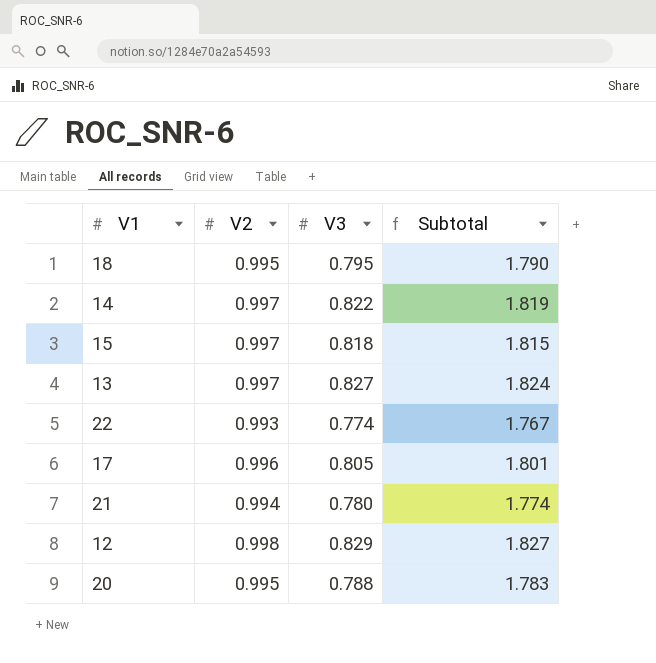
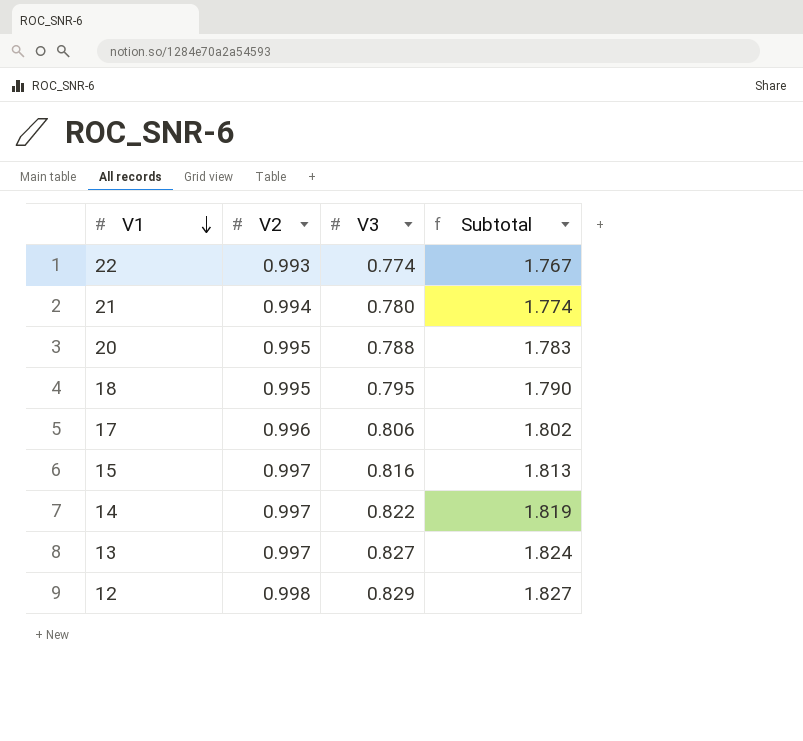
row order: none -> V1 descending
17 | V3: 0.805 -> 0.806
17 | Subtotal: 1.801 -> 1.802
15 | V3: 0.818 -> 0.816
15 | Subtotal: 1.815 -> 1.813

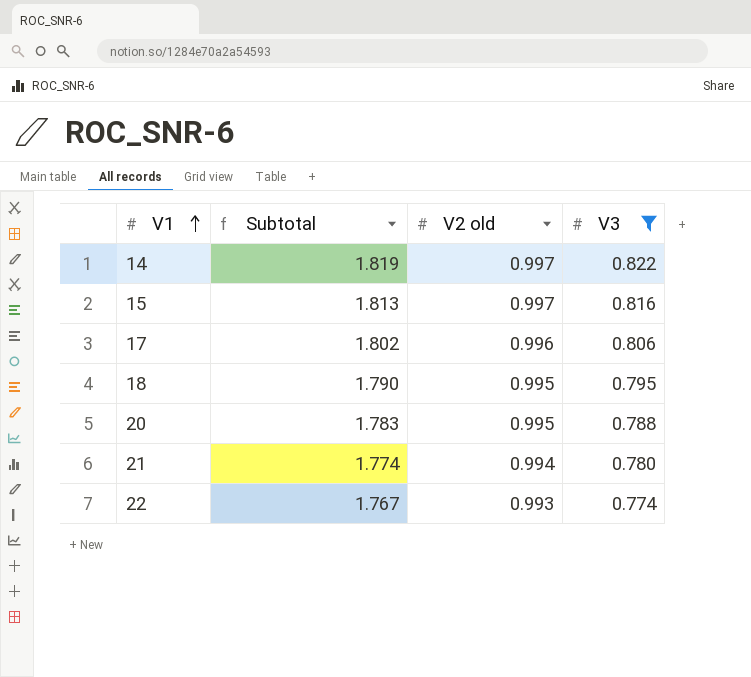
filter: none -> V3 <= 0.822
row order: V1 descending -> V1 ascending
column Subtotal | position: 4 -> 2
column name: V2 -> V2 old

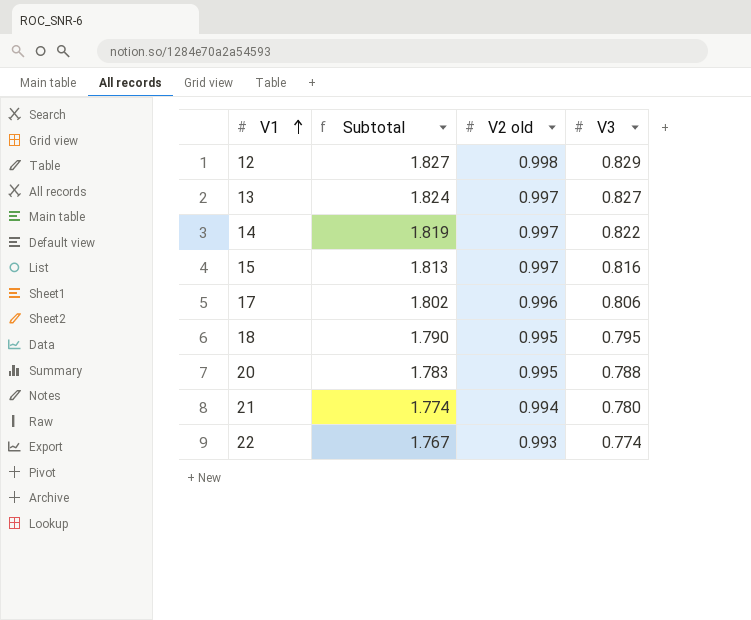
filter: V3 <= 0.822 -> none

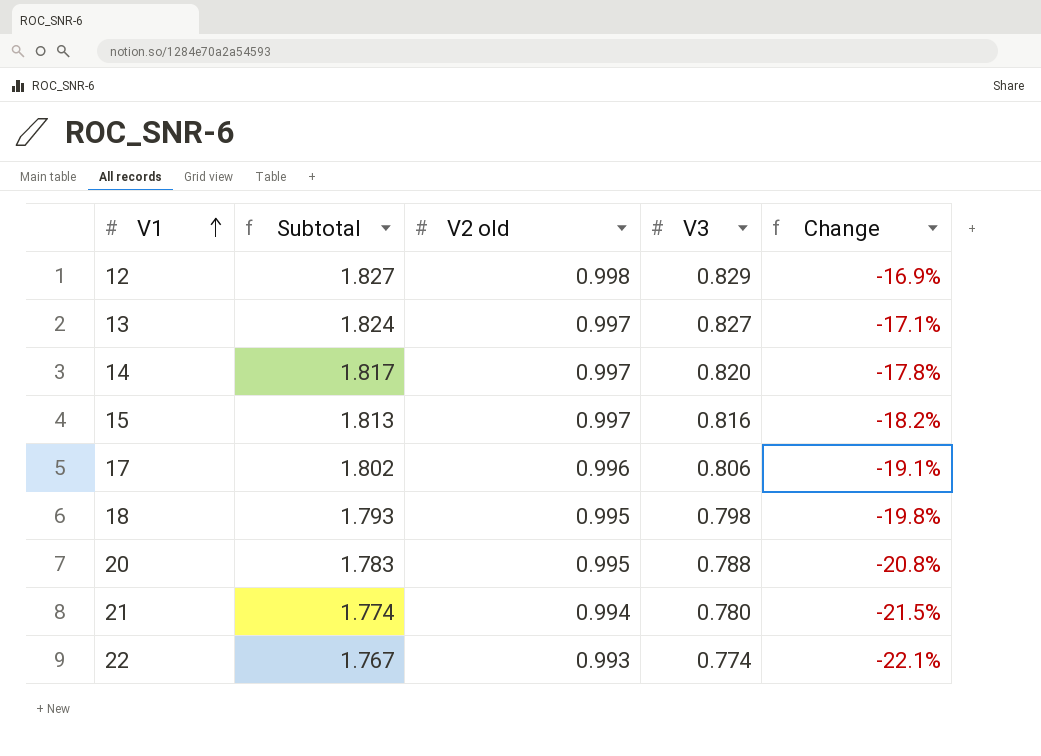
column Change | formula: none -> ([V3] - [V2 old]) / [V2 old]
14 | Subtotal: 1.819 -> 1.817
14 | V3: 0.822 -> 0.820
18 | Subtotal: 1.790 -> 1.793
18 | V3: 0.795 -> 0.798

